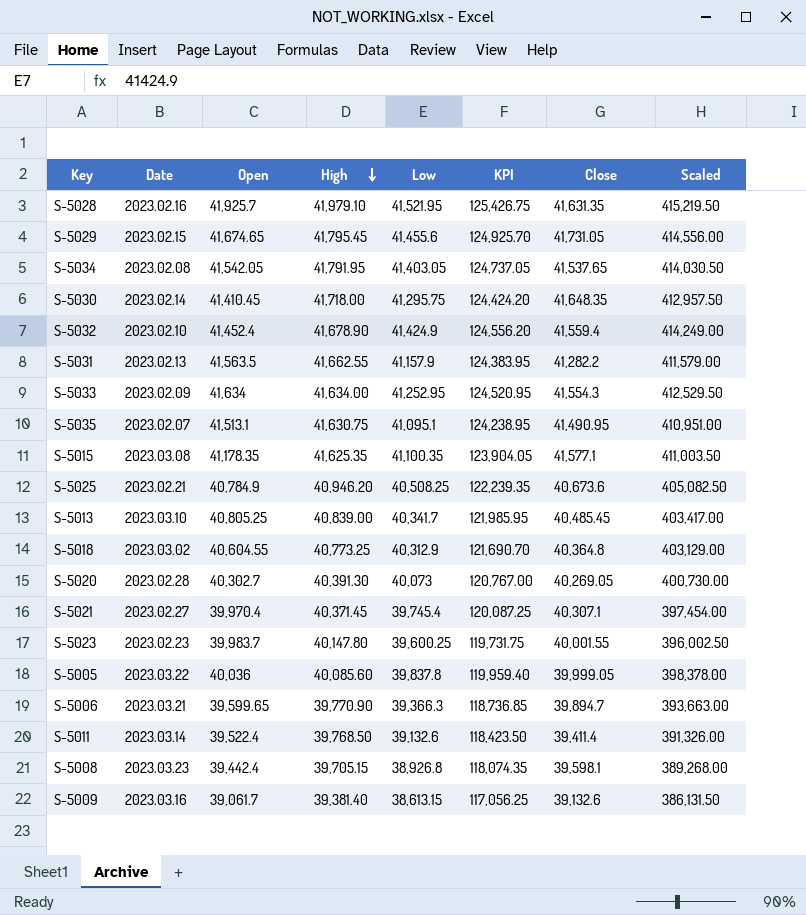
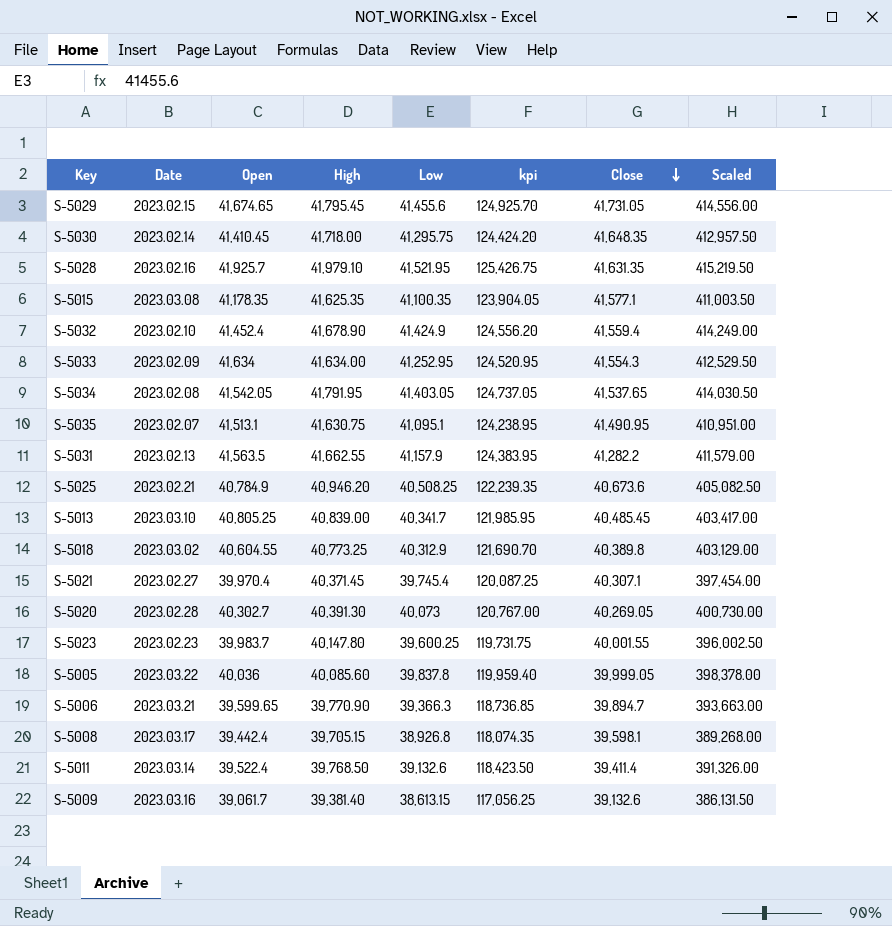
row order: High descending -> Close descending
column name: KPI -> kpi
S-5018 | Close: 40,364.8 -> 40,389.8
S-5008 | Date: 2023.03.23 -> 2023.03.17

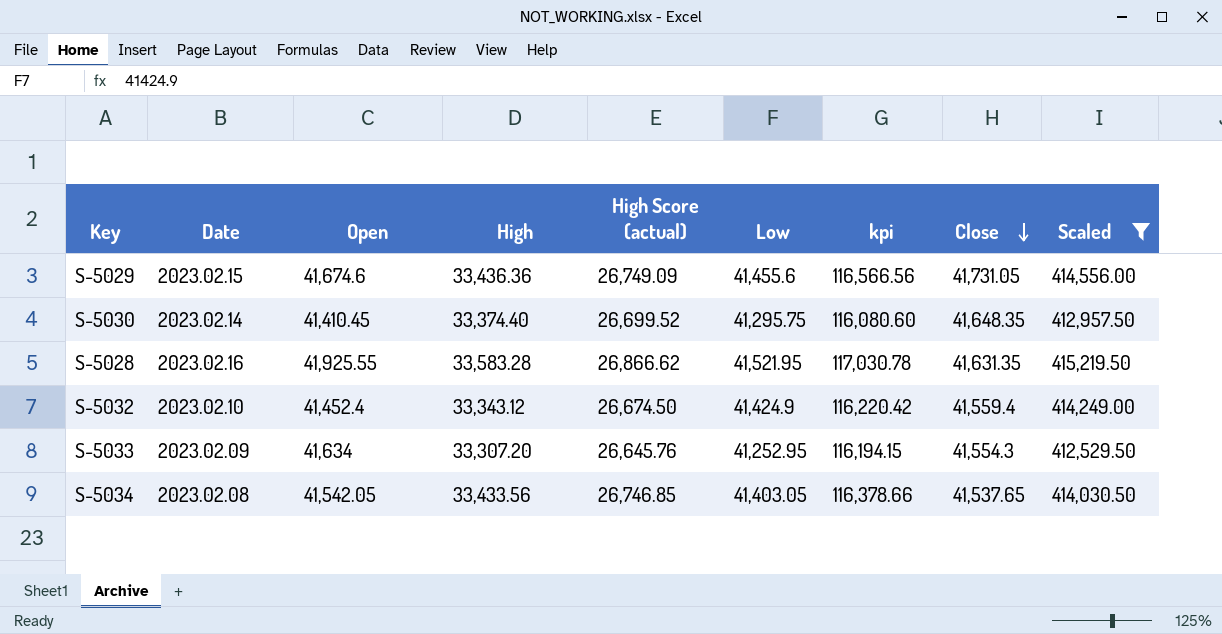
filter: none -> Scaled >= 412,529.50
column High Score (actual) | formula: none -> [High] * 0.8
S-5029 | Open: 41,674.65 -> 41,674.6
S-5029 | High: 41,795.45 -> 33,436.36
S-5029 | kpi: 124,925.70 -> 116,566.56
S-5030 | High: 41,718.00 -> 33,374.40
S-5030 | kpi: 124,424.20 -> 116,080.60
S-5028 | Open: 41,925.7 -> 41,925.55
S-5028 | High: 41,979.10 -> 33,583.28
S-5028 | kpi: 125,426.75 -> 117,030.78
S-5032 | High: 41,678.90 -> 33,343.12
S-5032 | kpi: 124,556.20 -> 116,220.42
S-5033 | High: 41,634.00 -> 33,307.20
S-5033 | kpi: 124,520.95 -> 116,194.15
S-5034 | High: 41,791.95 -> 33,433.56
S-5034 | kpi: 124,737.05 -> 116,378.66

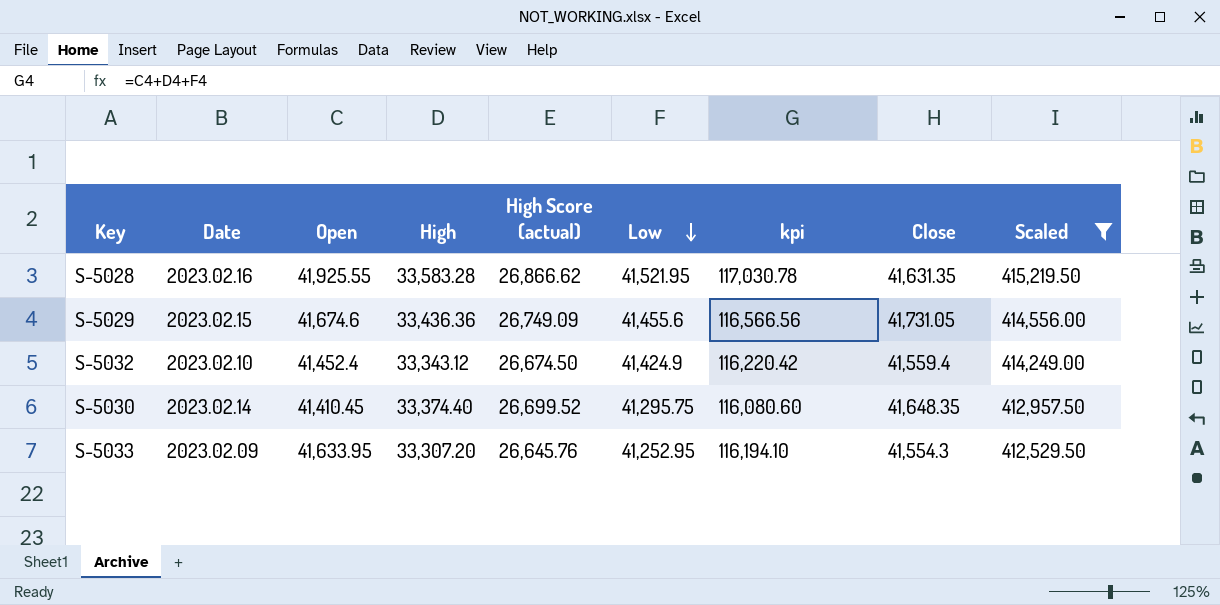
row order: Close descending -> Low descending
row S-5034: 2023.02.08 | 41,542.05 | 33,433.56 | 26,746.85 | 41,403.05 | 116,378.66 | 41,537.65 | 414,030.50 -> none
S-5033 | Open: 41,634 -> 41,633.95
S-5033 | kpi: 116,194.15 -> 116,194.10

